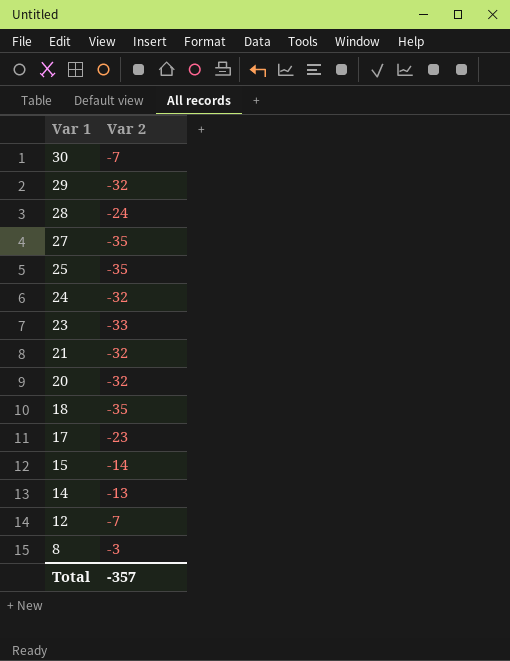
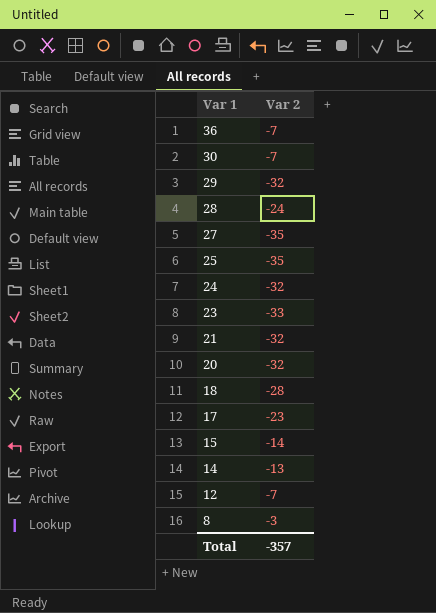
row 36: none -> -7
18 | Var 2: -35 -> -28

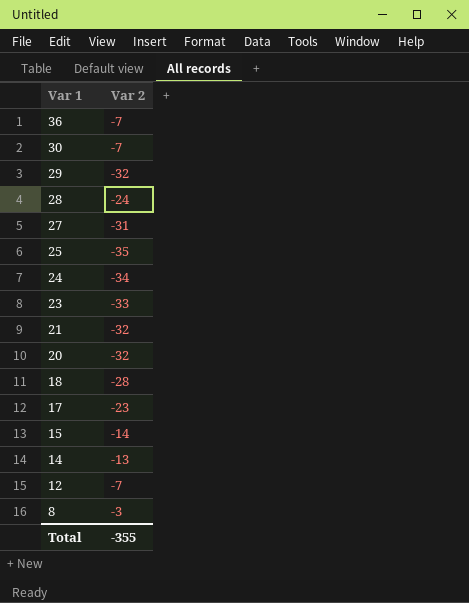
27 | Var 2: -35 -> -31
24 | Var 2: -32 -> -34
Total | Var 2: -357 -> -355

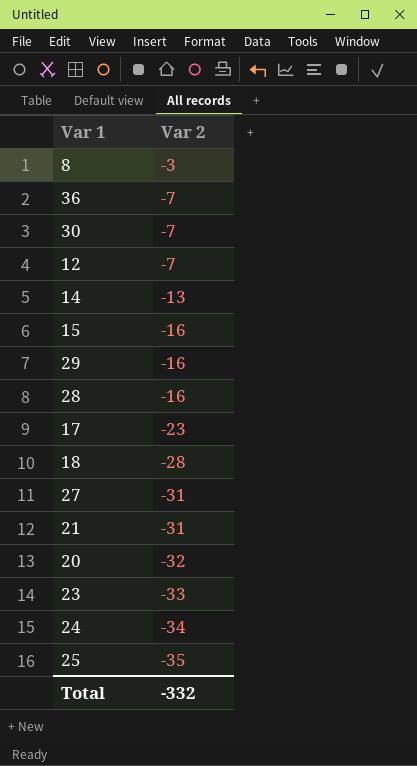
row order: Var 1 descending -> Var 2 descending
15 | Var 2: -14 -> -16
29 | Var 2: -32 -> -16
28 | Var 2: -24 -> -16
21 | Var 2: -32 -> -31
Total | Var 2: -355 -> -332

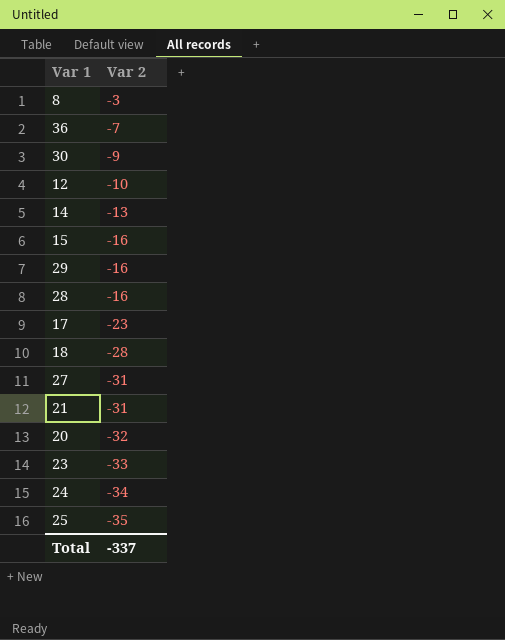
30 | Var 2: -7 -> -9
12 | Var 2: -7 -> -10
Total | Var 2: -332 -> -337

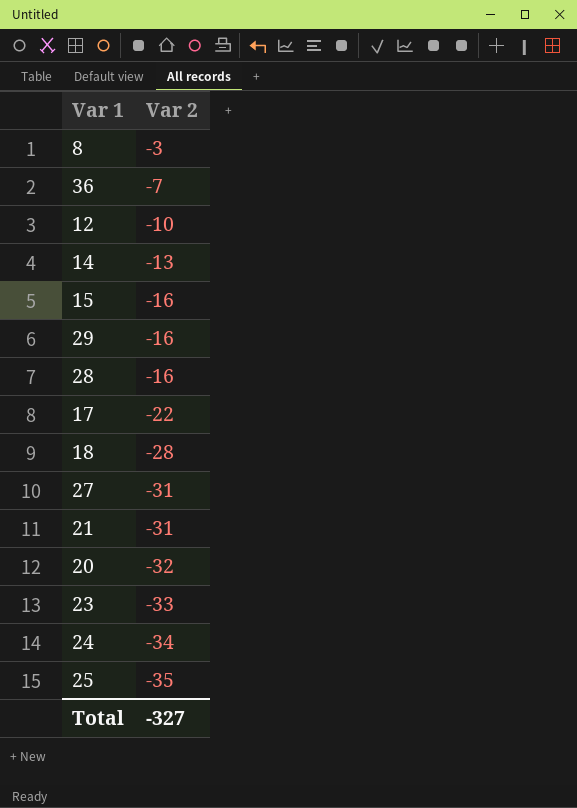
row 30: -9 -> none
17 | Var 2: -23 -> -22
Total | Var 2: -337 -> -327

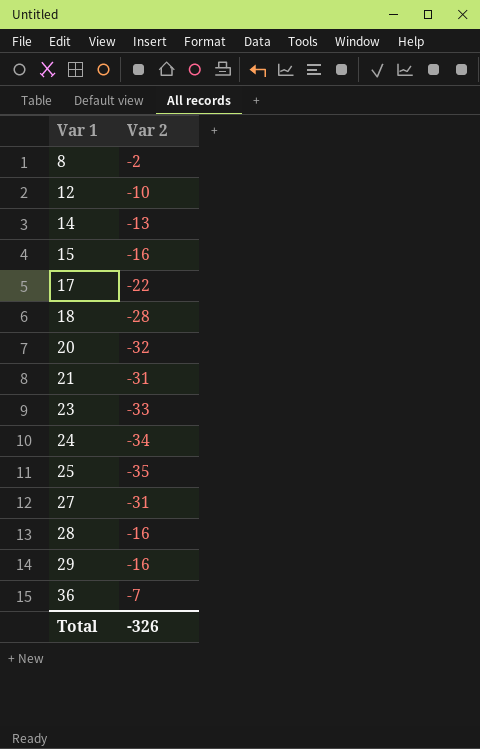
row order: Var 2 descending -> Var 1 ascending
8 | Var 2: -3 -> -2
Total | Var 2: -327 -> -326

